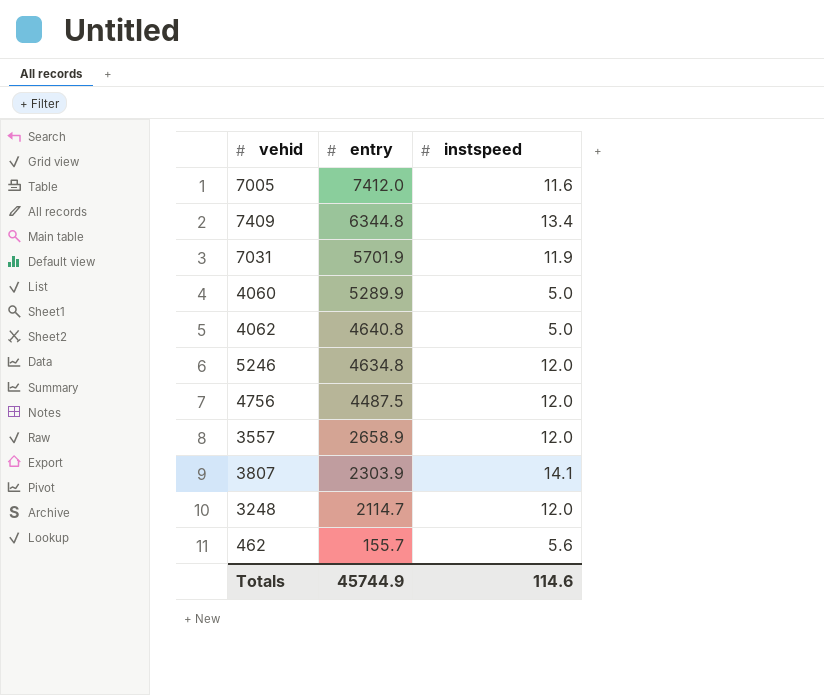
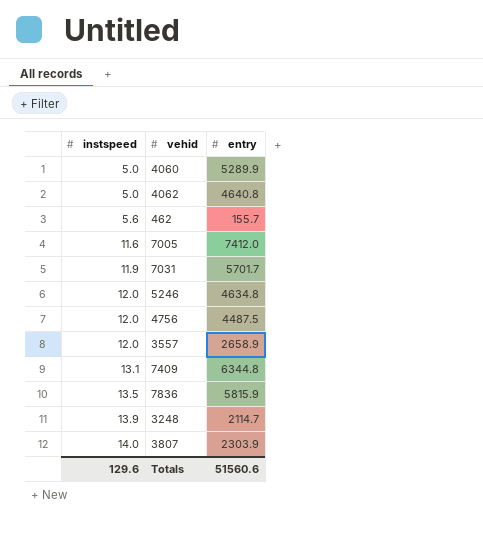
row order: entry descending -> instspeed ascending
column instspeed | position: 3 -> 1
7031 | entry: 5701.9 -> 5701.7
7409 | instspeed: 13.4 -> 13.1
row 7836: none -> 13.5 | 5815.9
3248 | instspeed: 12.0 -> 13.9
3807 | instspeed: 14.1 -> 14.0
Totals | instspeed: 114.6 -> 129.6
Totals | entry: 45744.9 -> 51560.6

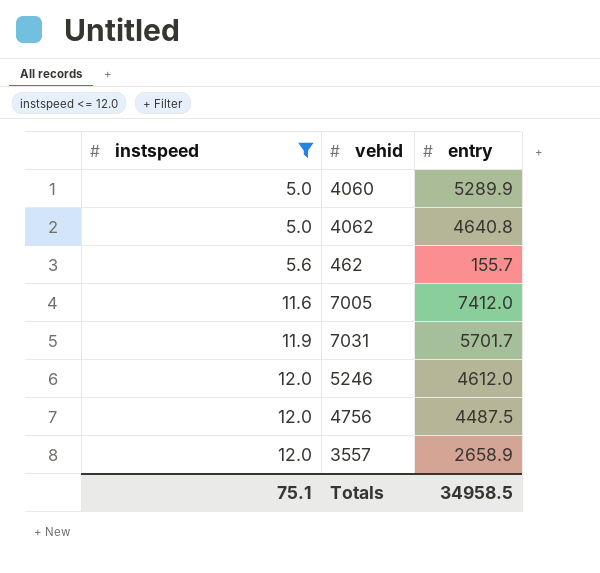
filter: none -> instspeed <= 12.0
5246 | entry: 4634.8 -> 4612.0
Totals | instspeed: 129.6 -> 75.1
Totals | entry: 51560.6 -> 34958.5

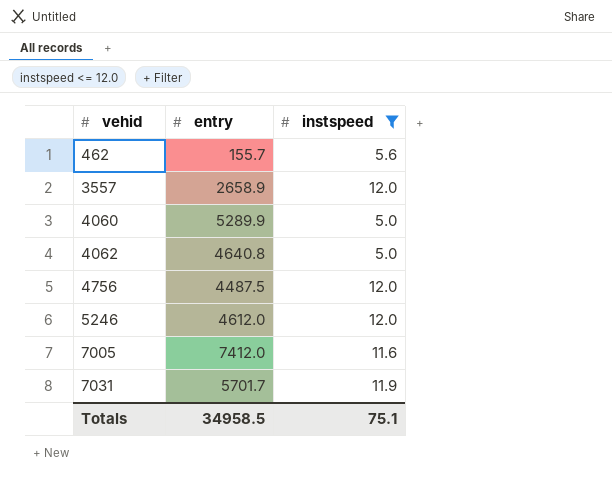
row order: instspeed ascending -> vehid ascending
column instspeed | position: 1 -> 3

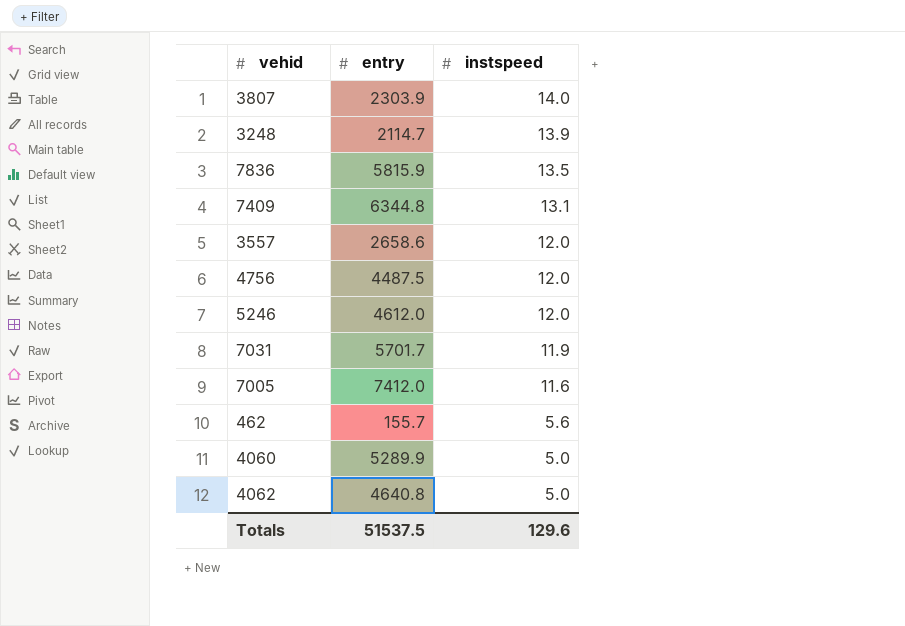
filter: instspeed <= 12.0 -> none
row order: vehid ascending -> instspeed descending
3557 | entry: 2658.9 -> 2658.6
Totals | entry: 34958.5 -> 51537.5
Totals | instspeed: 75.1 -> 129.6

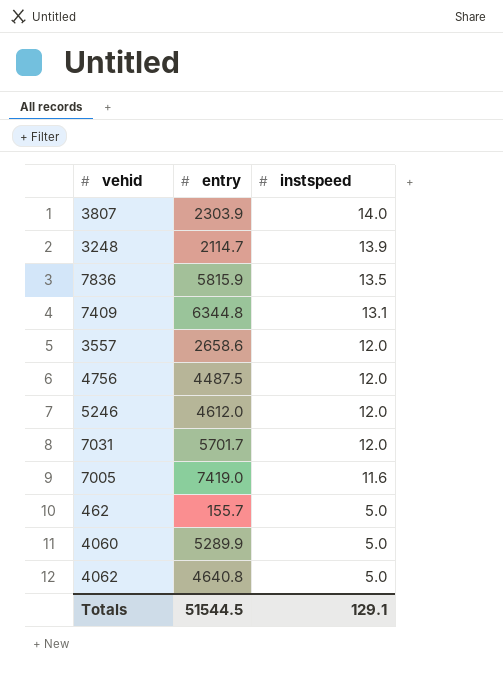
7031 | instspeed: 11.9 -> 12.0
7005 | entry: 7412.0 -> 7419.0
462 | instspeed: 5.6 -> 5.0
Totals | entry: 51537.5 -> 51544.5
Totals | instspeed: 129.6 -> 129.1

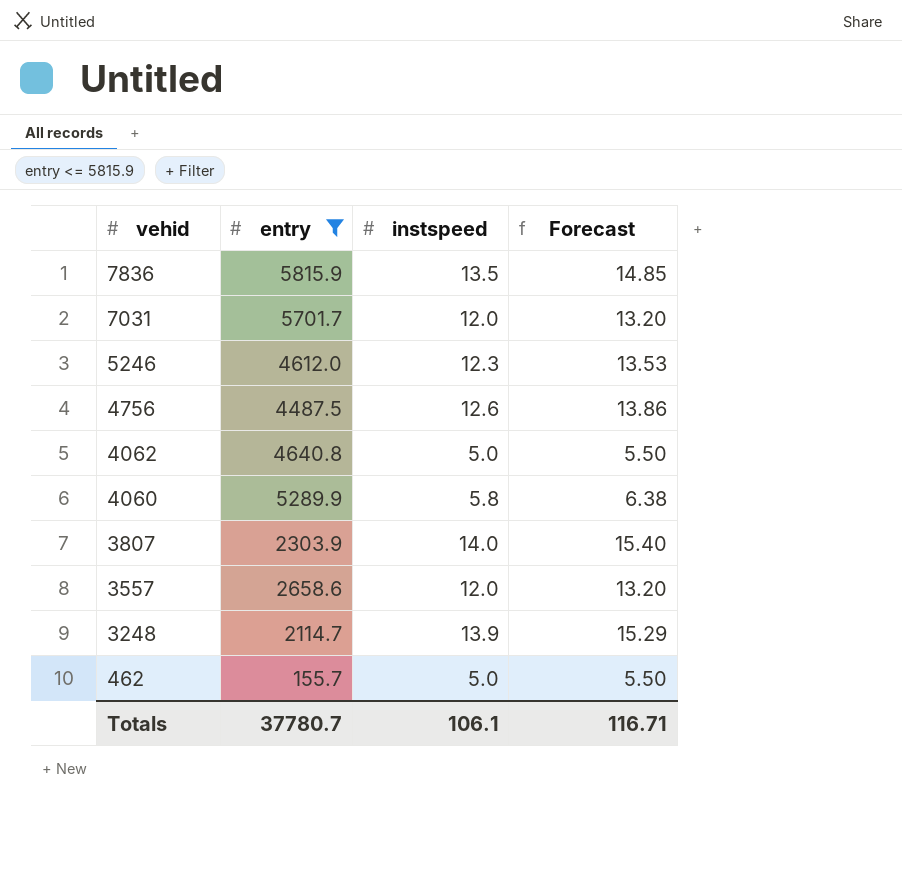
filter: none -> entry <= 5815.9
row order: instspeed descending -> vehid descending
column Forecast | formula: none -> [instspeed] * 1.1
5246 | instspeed: 12.0 -> 12.3
4756 | instspeed: 12.0 -> 12.6
4060 | instspeed: 5.0 -> 5.8
Totals | entry: 51544.5 -> 37780.7
Totals | instspeed: 129.1 -> 106.1

